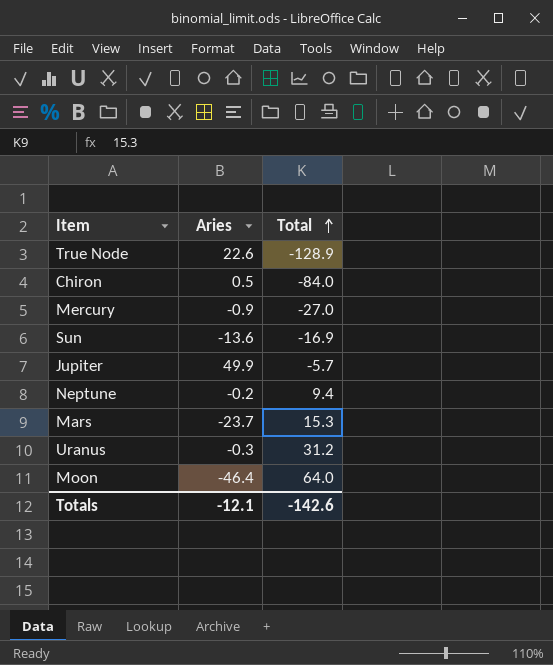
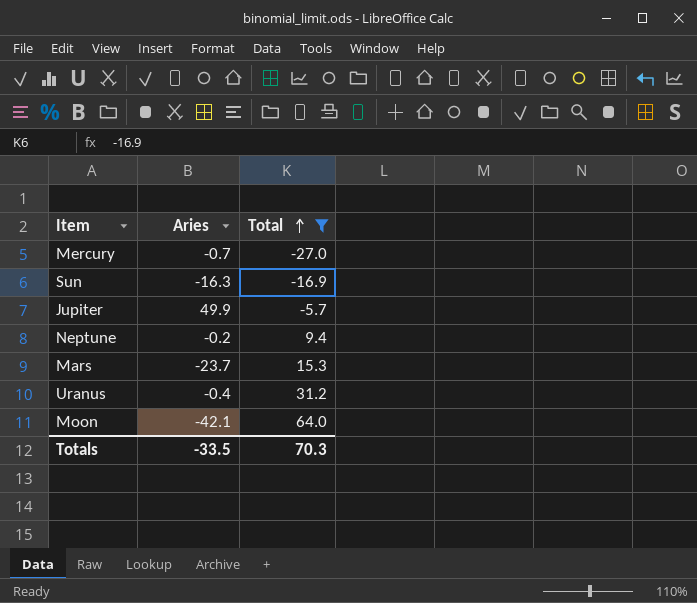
filter: none -> Total >= -27.0
Mercury | Aries: -0.9 -> -0.7
Sun | Aries: -13.6 -> -16.3
Uranus | Aries: -0.3 -> -0.4
Moon | Aries: -46.4 -> -42.1
Totals | Aries: -12.1 -> -33.5
Totals | Total: -142.6 -> 70.3

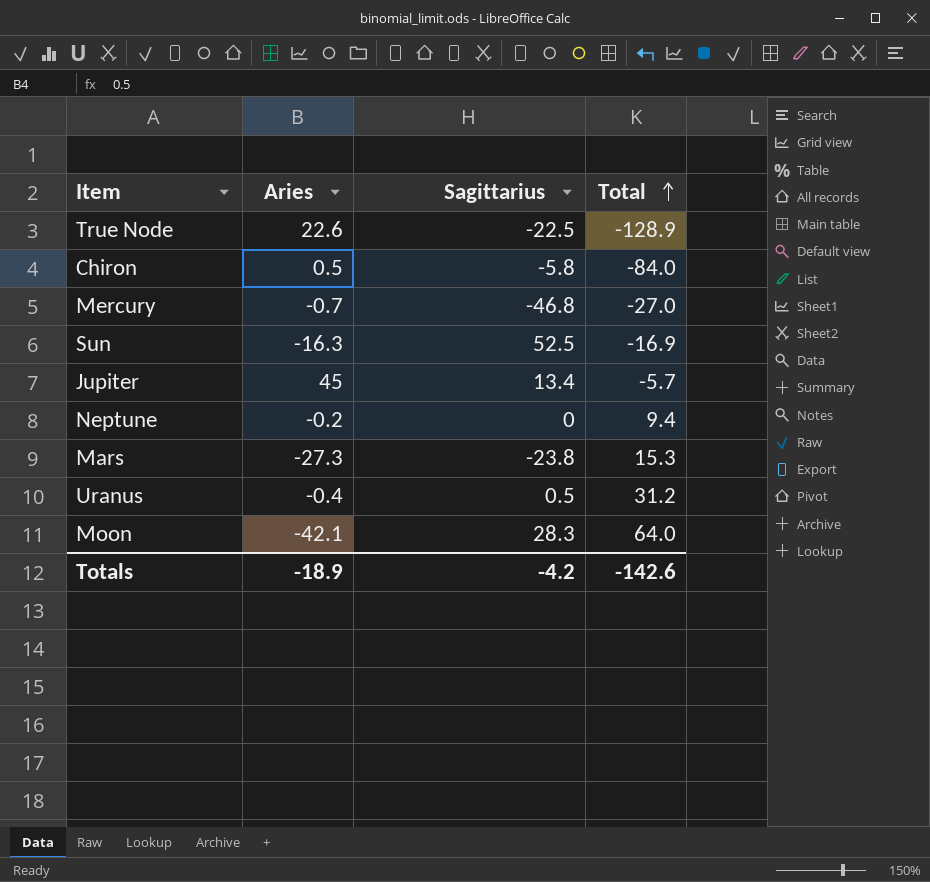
filter: Total >= -27.0 -> none
column Sagittarius | position: none -> 3
Jupiter | Aries: 49.9 -> 45
Mars | Aries: -23.7 -> -27.3
Totals | Aries: -33.5 -> -18.9
Totals | Total: 70.3 -> -142.6

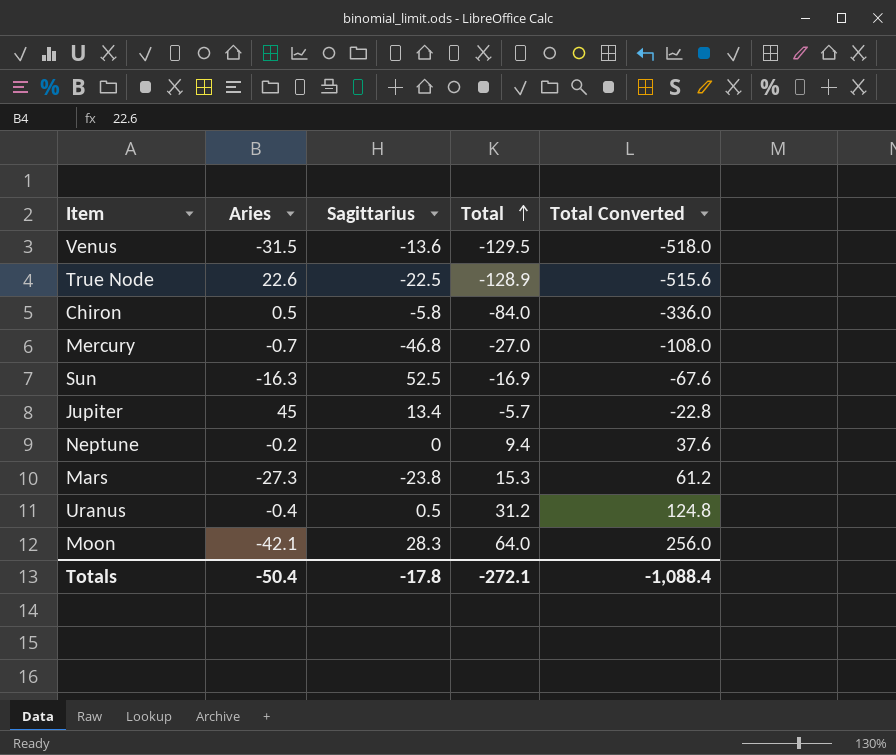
column Total Converted | formula: none -> [Total] * 4
row Venus: none -> -31.5 | -13.6 | -129.5 | -518.0
Totals | Aries: -18.9 -> -50.4
Totals | Sagittarius: -4.2 -> -17.8
Totals | Total: -142.6 -> -272.1

